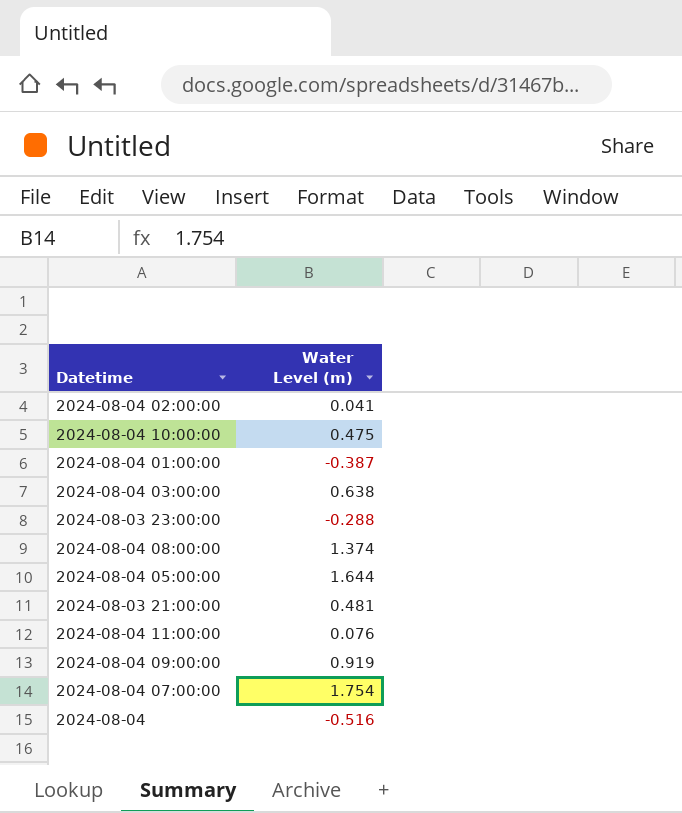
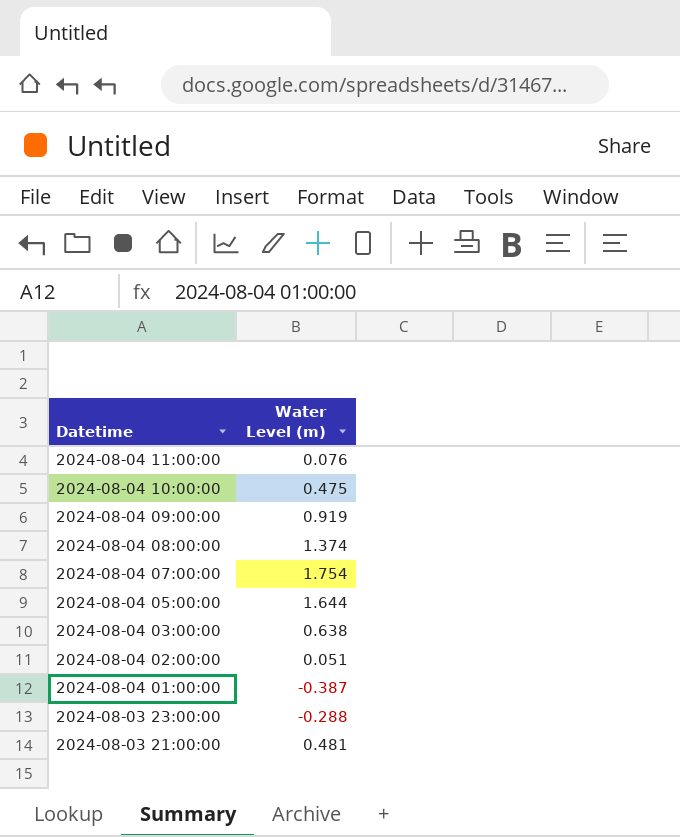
row order: none -> Datetime descending
row 2024-08-04: -0.516 -> none
2024-08-04 02:00:00 | Water Level (m): 0.041 -> 0.051

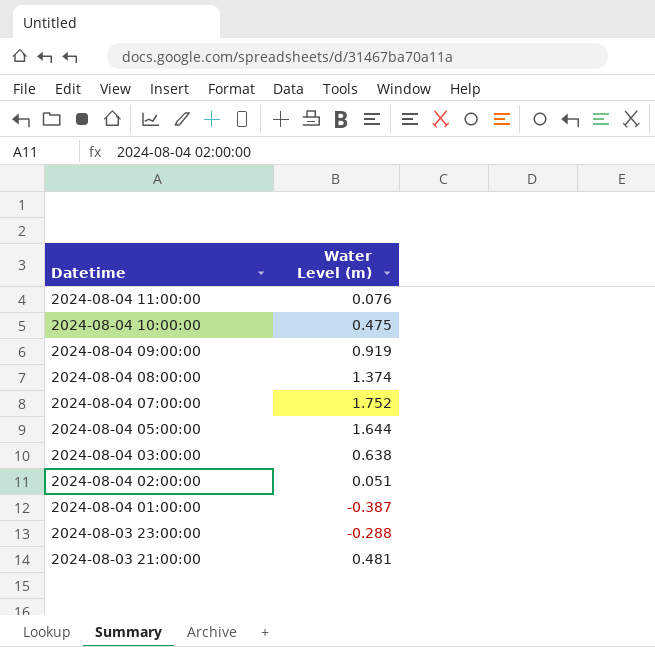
2024-08-04 07:00:00 | Water Level (m): 1.754 -> 1.752

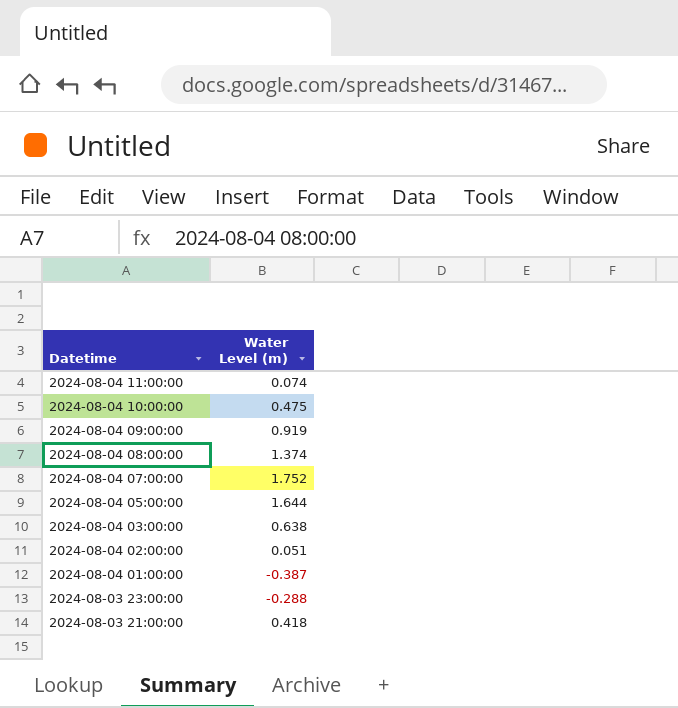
2024-08-04 11:00:00 | Water Level (m): 0.076 -> 0.074
2024-08-03 21:00:00 | Water Level (m): 0.481 -> 0.418

